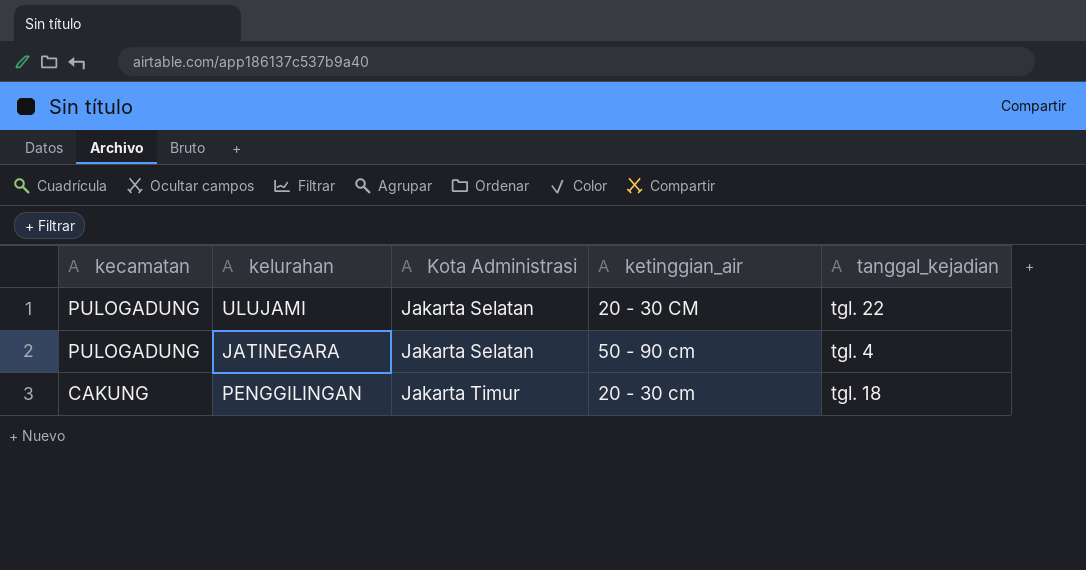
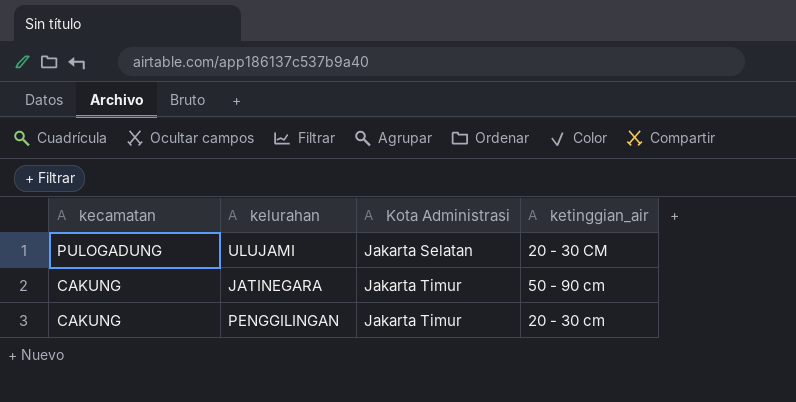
column tanggal_kejadian | position: 5 -> none
JATINEGARA | kecamatan: PULOGADUNG -> CAKUNG
JATINEGARA | Kota Administrasi: Jakarta Selatan -> Jakarta Timur

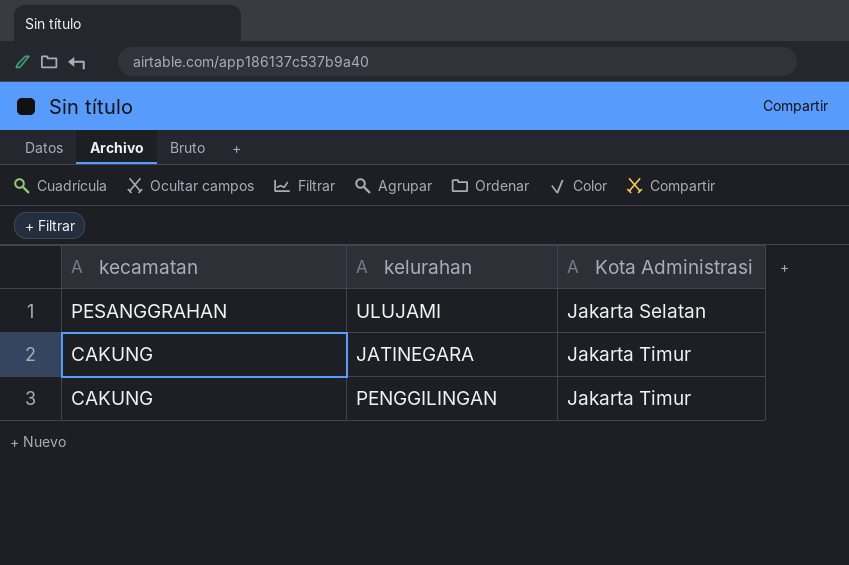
column ketinggian_air | position: 4 -> none
ULUJAMI | kecamatan: PULOGADUNG -> PESANGGRAHAN

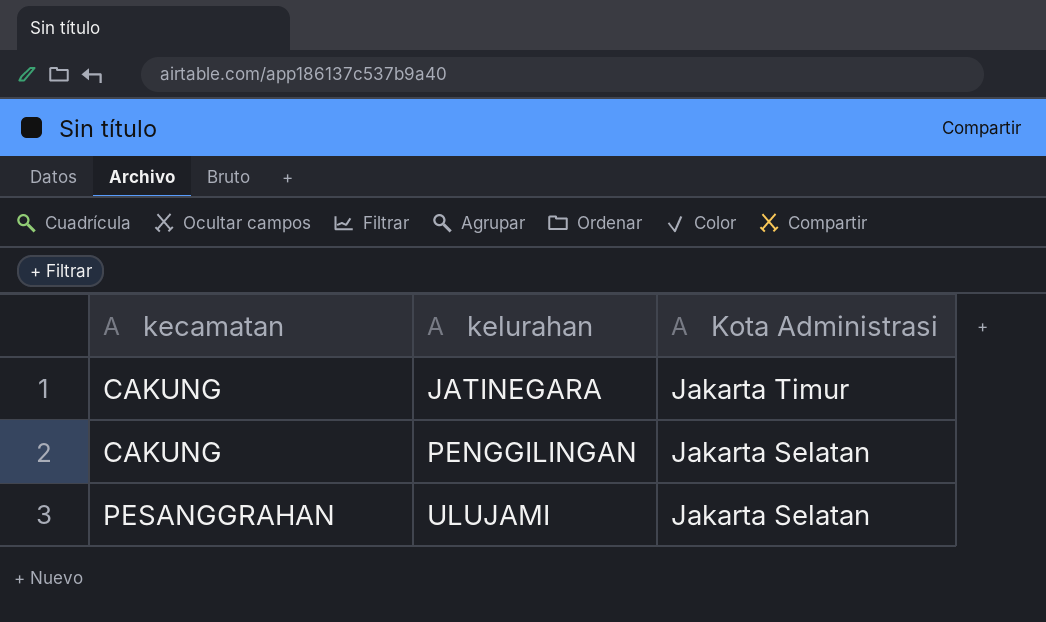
row order: kecamatan descending -> kecamatan ascending
PENGGILINGAN | Kota Administrasi: Jakarta Timur -> Jakarta Selatan

